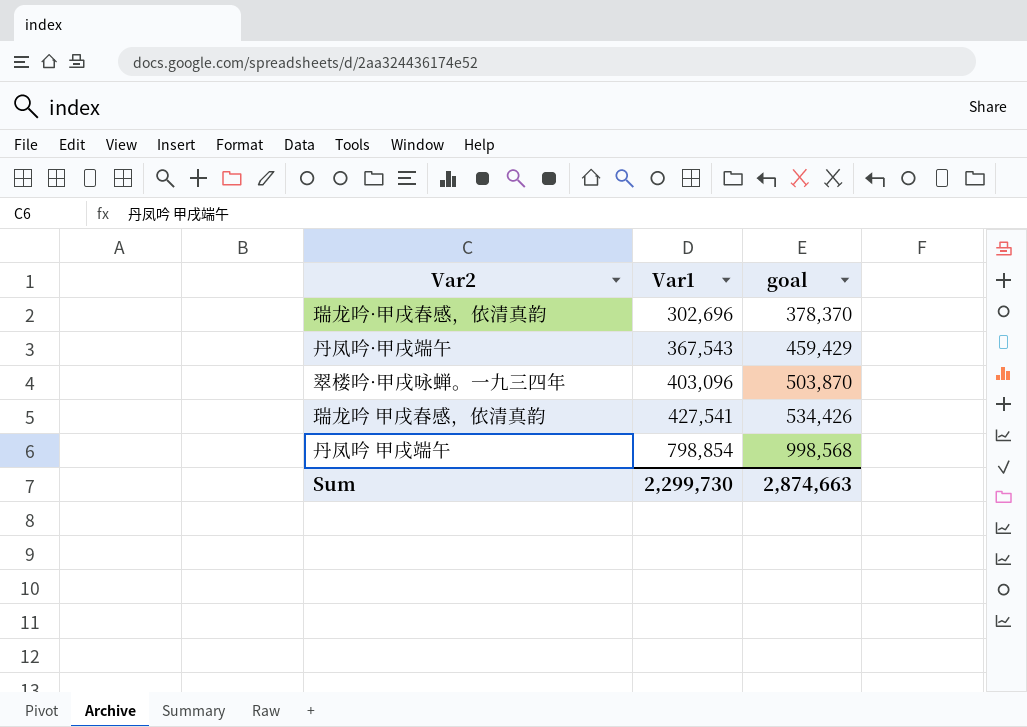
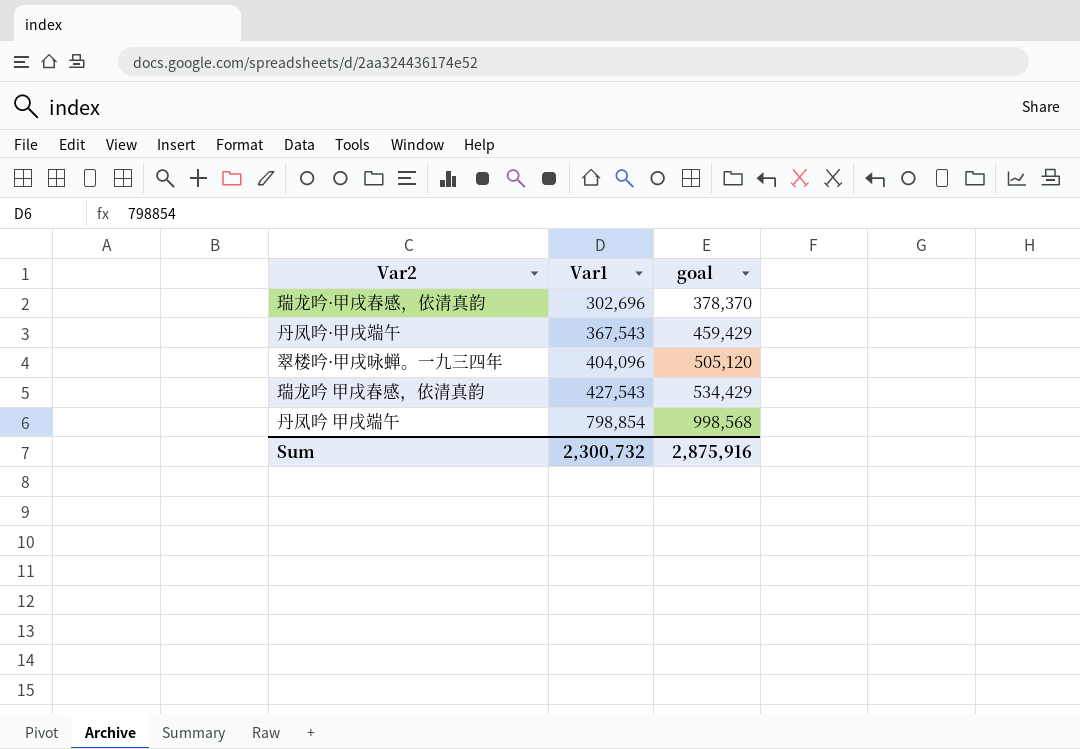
翠楼吟·甲戌咏蝉。一九三四年 | Var1: 403,096 -> 404,096
翠楼吟·甲戌咏蝉。一九三四年 | goal: 503,870 -> 505,120
瑞龙吟 甲戌春感，依清真韵 | Var1: 427,541 -> 427,543
瑞龙吟 甲戌春感，依清真韵 | goal: 534,426 -> 534,429
Sum | Var1: 2,299,730 -> 2,300,732
Sum | goal: 2,874,663 -> 2,875,916

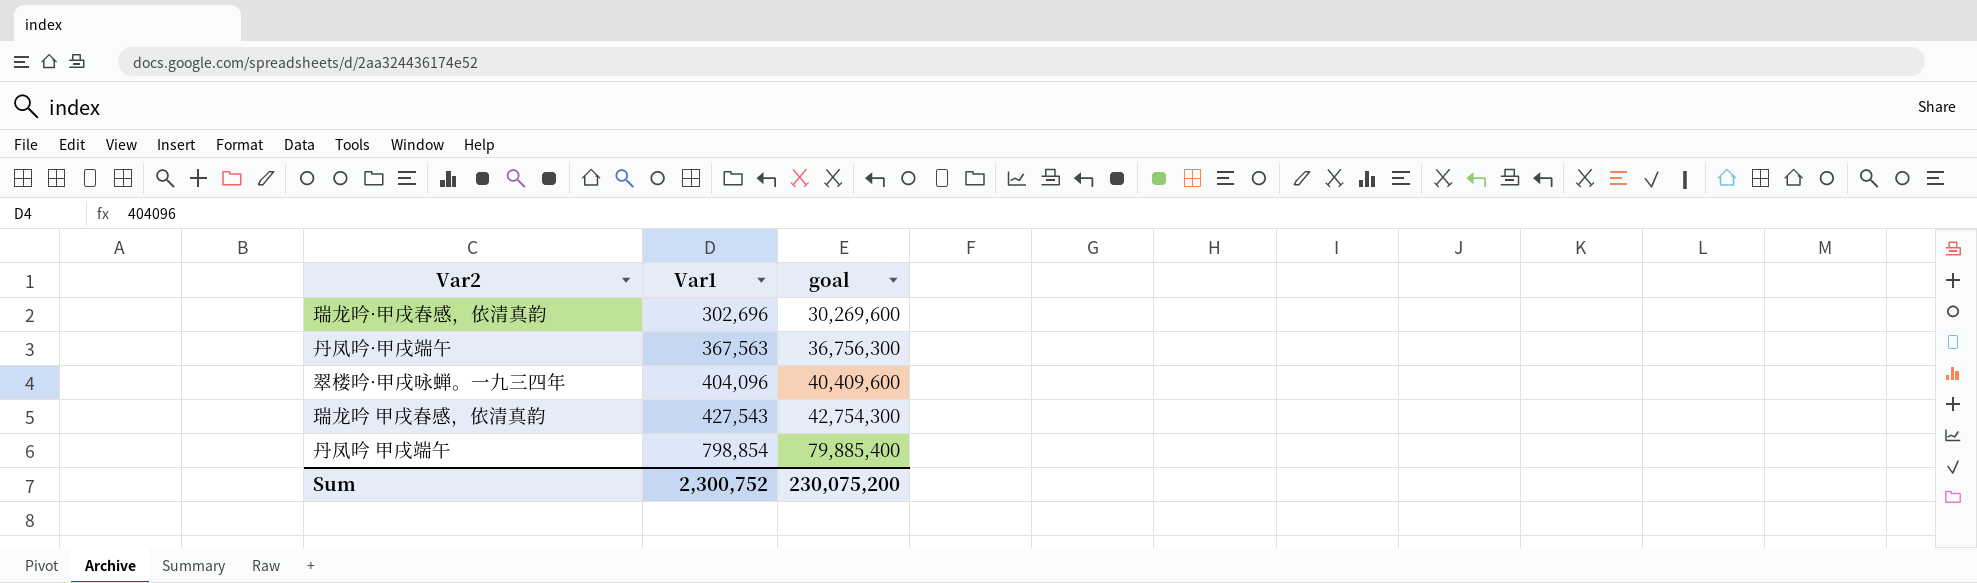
column goal | formula: [Var1] * 1.25 -> [Var1] * 100
丹凤吟·甲戌端午 | Var1: 367,543 -> 367,563
Sum | Var1: 2,300,732 -> 2,300,752
Sum | goal: 2,875,916 -> 230,075,200

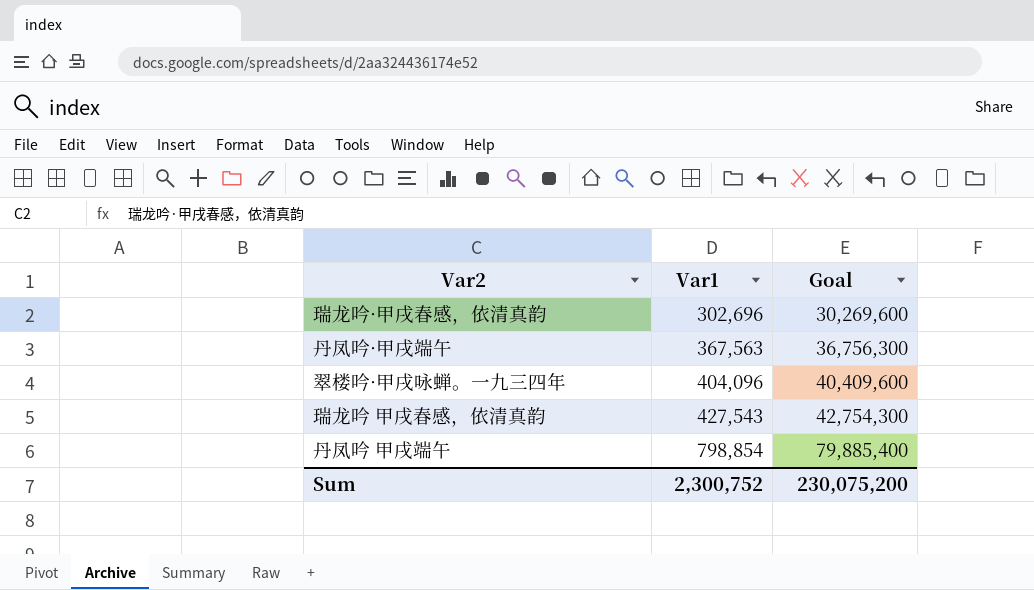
column name: goal -> Goal

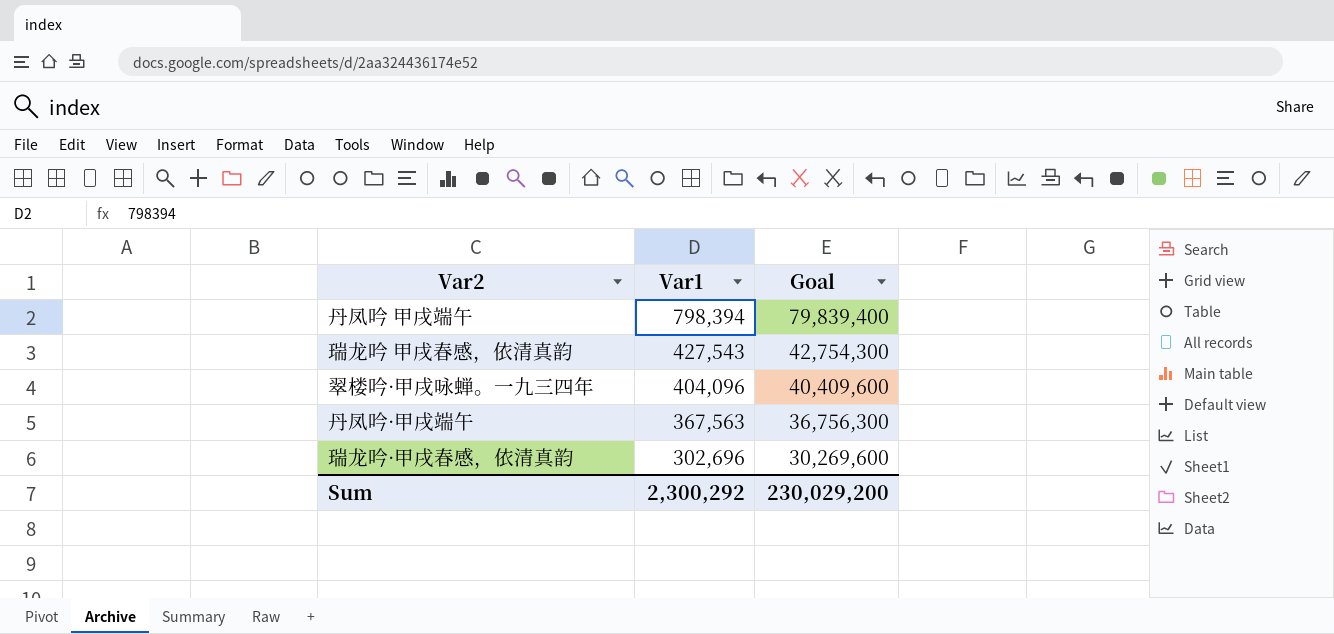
row order: Var1 ascending -> Var1 descending
丹凤吟 甲戌端午 | Var1: 798,854 -> 798,394
丹凤吟 甲戌端午 | Goal: 79,885,400 -> 79,839,400
Sum | Var1: 2,300,752 -> 2,300,292
Sum | Goal: 230,075,200 -> 230,029,200

